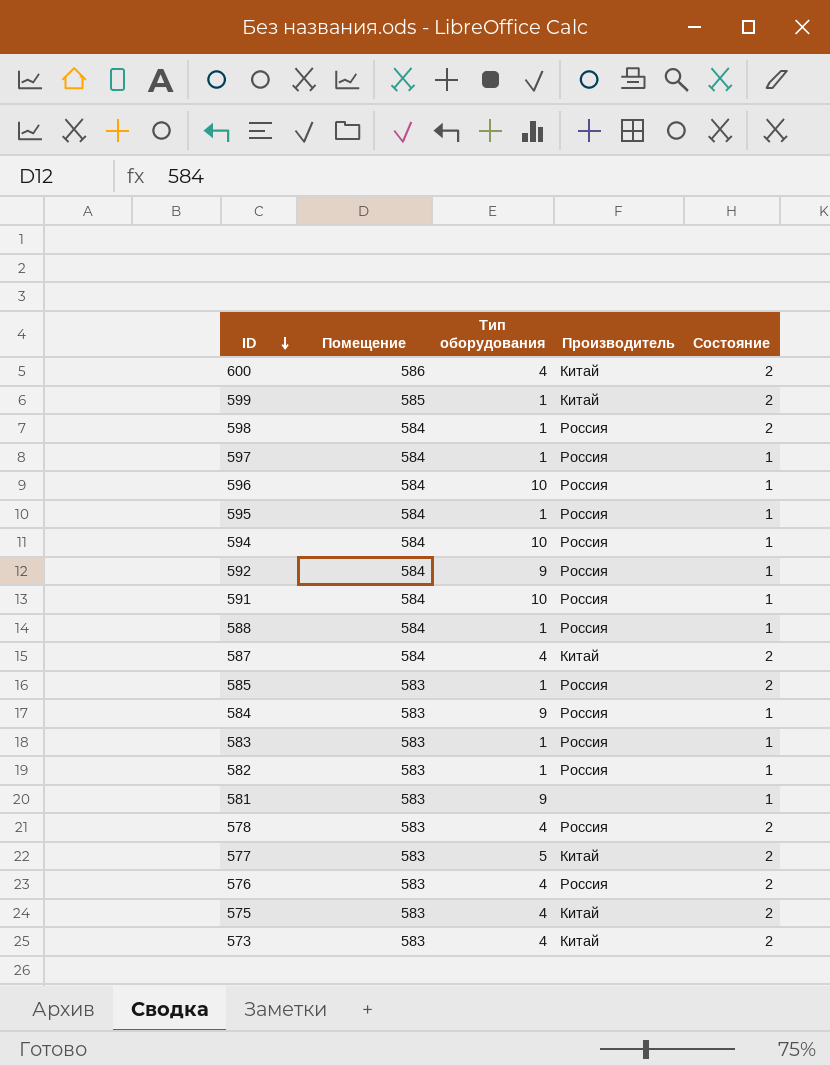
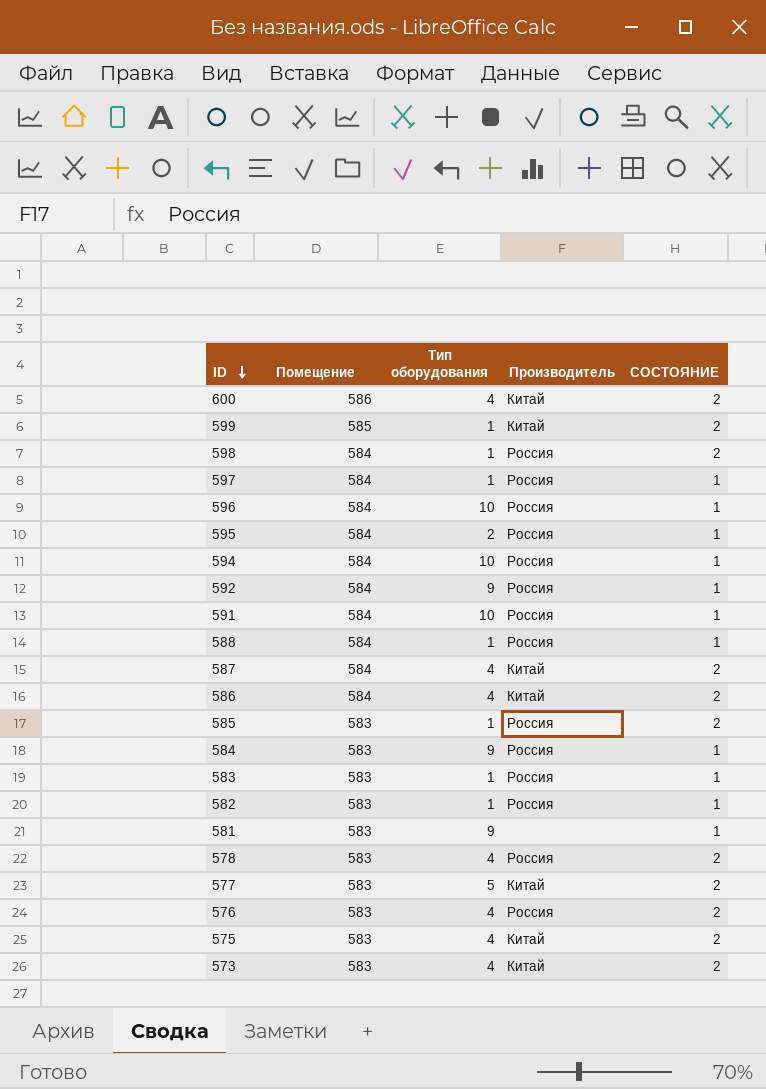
column name: Состояние -> СОСТОЯНИЕ
595 | Тип оборудования: 1 -> 2
row 586: none -> 584 | 4 | Китай | 2

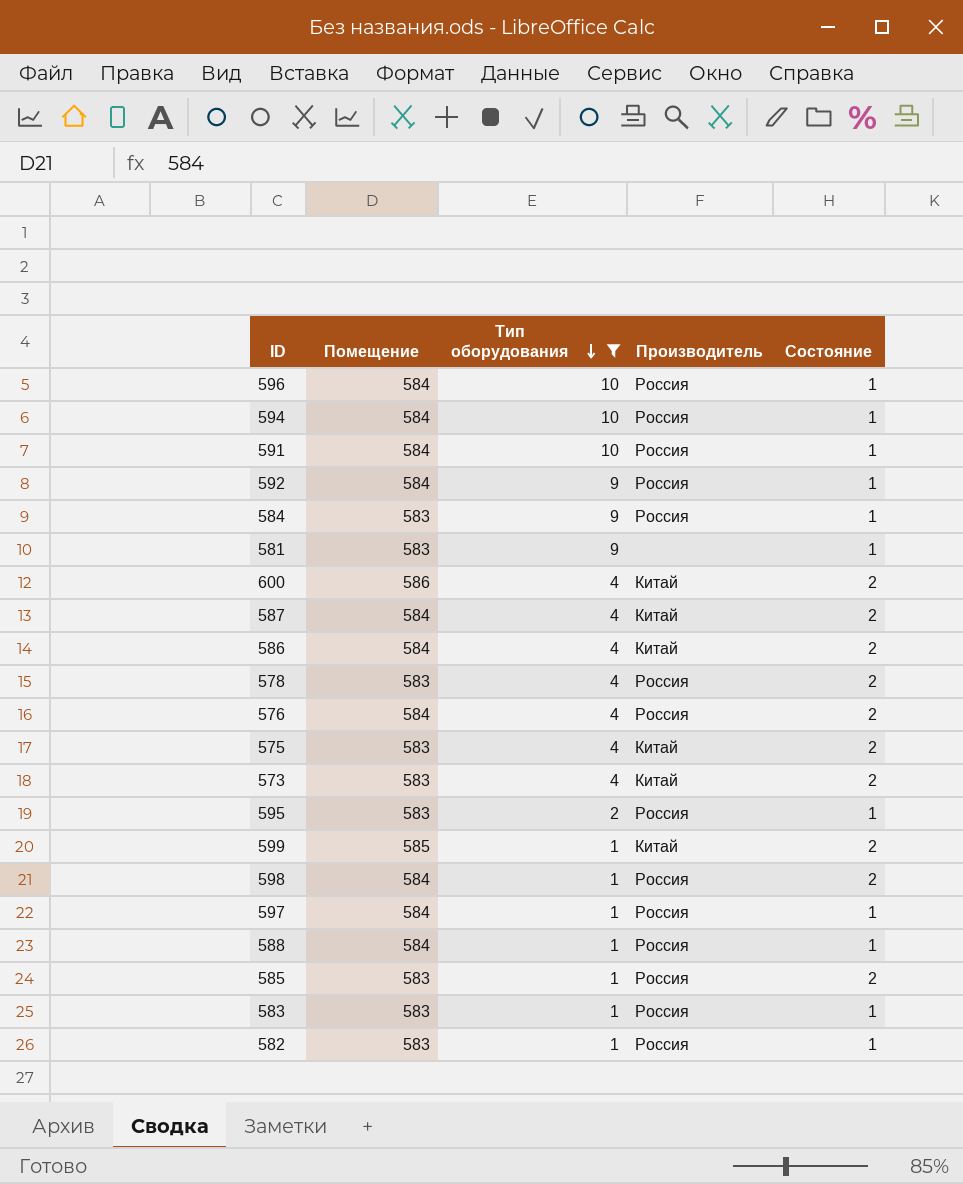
filter: none -> Тип оборудования != 5
row order: ID descending -> Тип оборудования descending
column name: СОСТОЯНИЕ -> Состояние
576 | Помещение: 583 -> 584
595 | Помещение: 584 -> 583

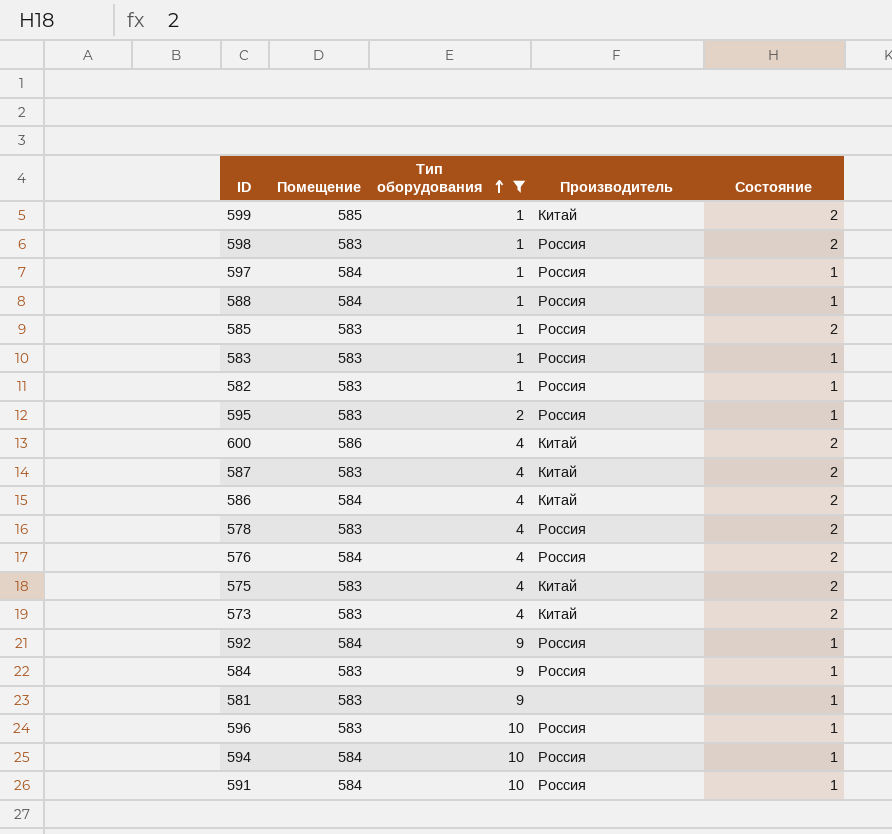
row order: Тип оборудования descending -> Тип оборудования ascending
598 | Помещение: 584 -> 583
587 | Помещение: 584 -> 583
596 | Помещение: 584 -> 583

